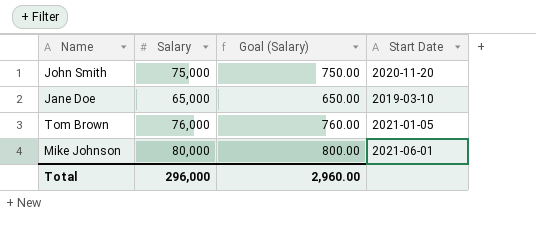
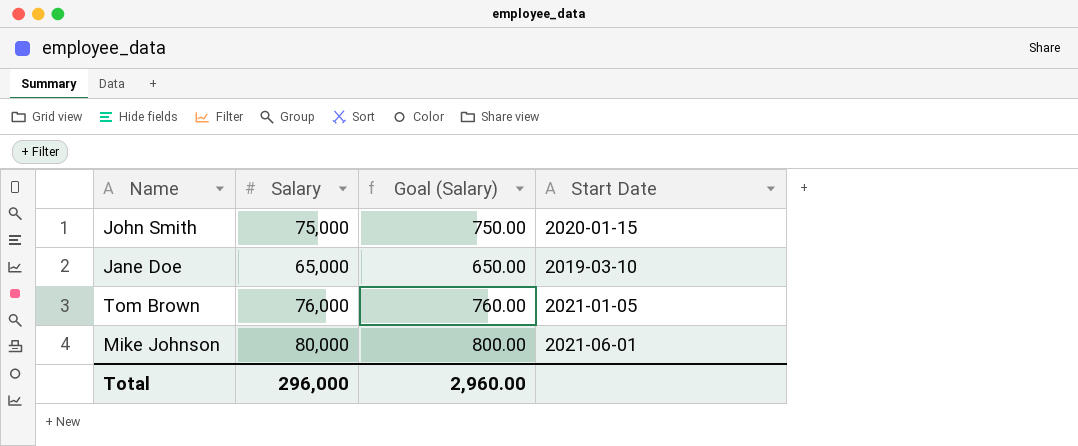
John Smith | Start Date: 2020-11-20 -> 2020-01-15

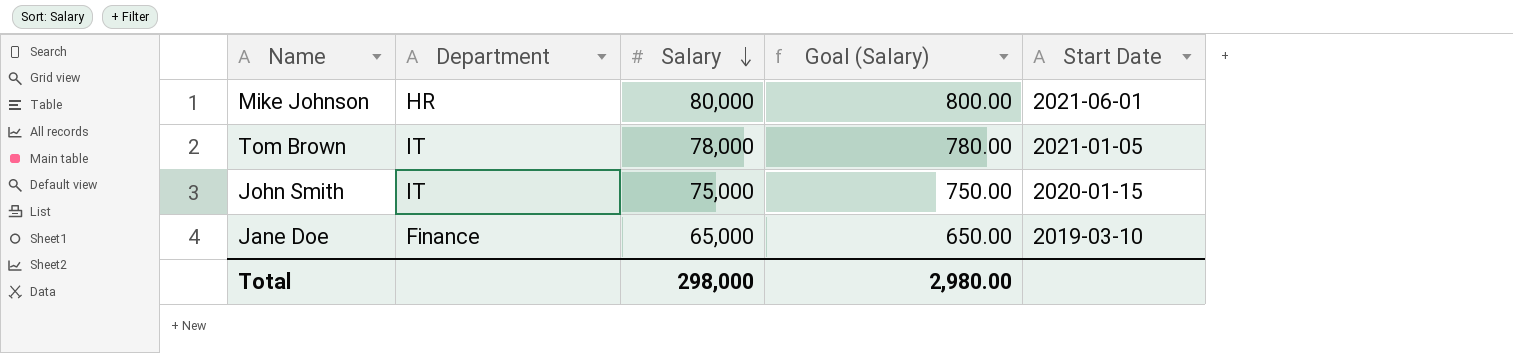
row order: none -> Salary descending
column Department | position: none -> 2
Tom Brown | Salary: 76,000 -> 78,000
Tom Brown | Goal (Salary): 760.00 -> 780.00
Total | Salary: 296,000 -> 298,000
Total | Goal (Salary): 2,960.00 -> 2,980.00

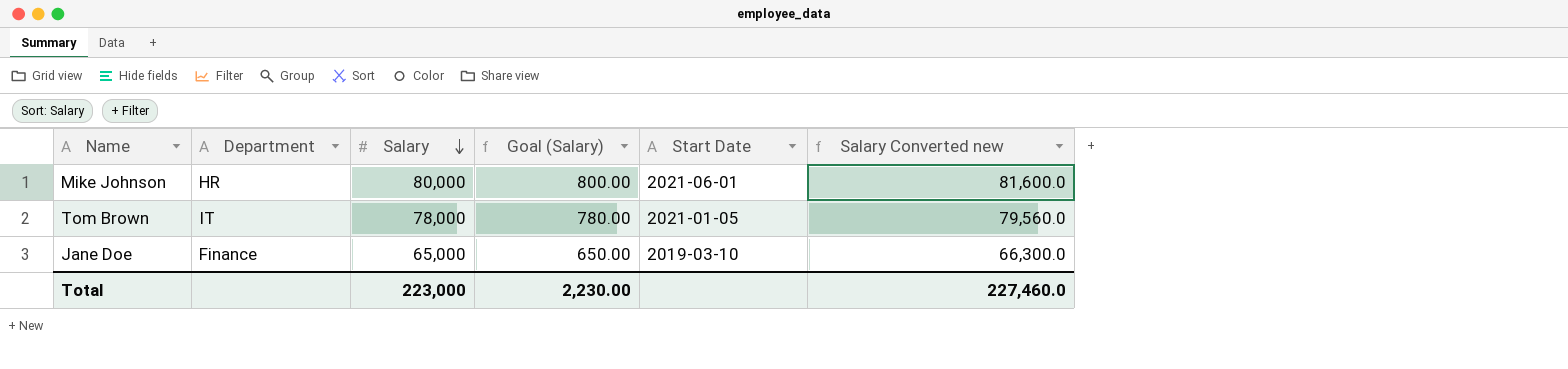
column Salary Converted new | formula: none -> [Salary] * 1.02
row John Smith: IT | 75,000 | 750.00 | 2020-01-15 -> none
Total | Salary: 298,000 -> 223,000
Total | Goal (Salary): 2,980.00 -> 2,230.00

